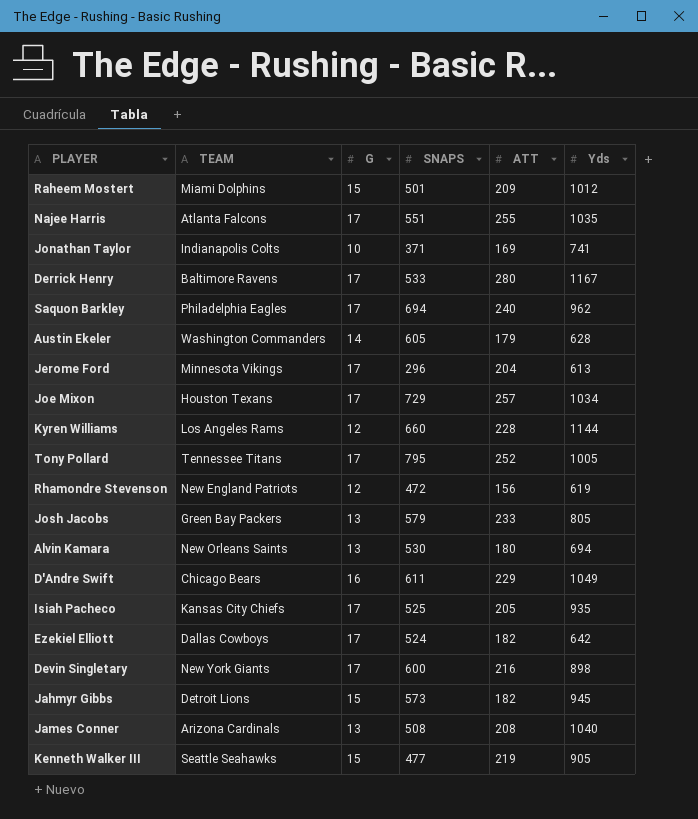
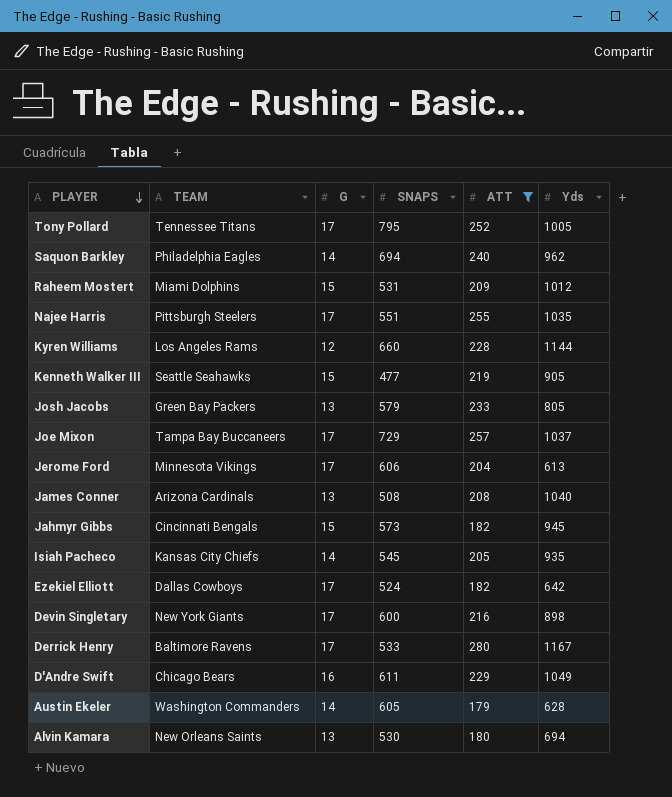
filter: none -> ATT >= 179
row order: none -> PLAYER descending
Saquon Barkley | G: 17 -> 14
Raheem Mostert | SNAPS: 501 -> 531
Najee Harris | TEAM: Atlanta Falcons -> Pittsburgh Steelers
Joe Mixon | TEAM: Houston Texans -> Tampa Bay Buccaneers
Joe Mixon | Yds: 1034 -> 1037
Jerome Ford | SNAPS: 296 -> 606
Jahmyr Gibbs | TEAM: Detroit Lions -> Cincinnati Bengals
Isiah Pacheco | G: 17 -> 14
Isiah Pacheco | SNAPS: 525 -> 545

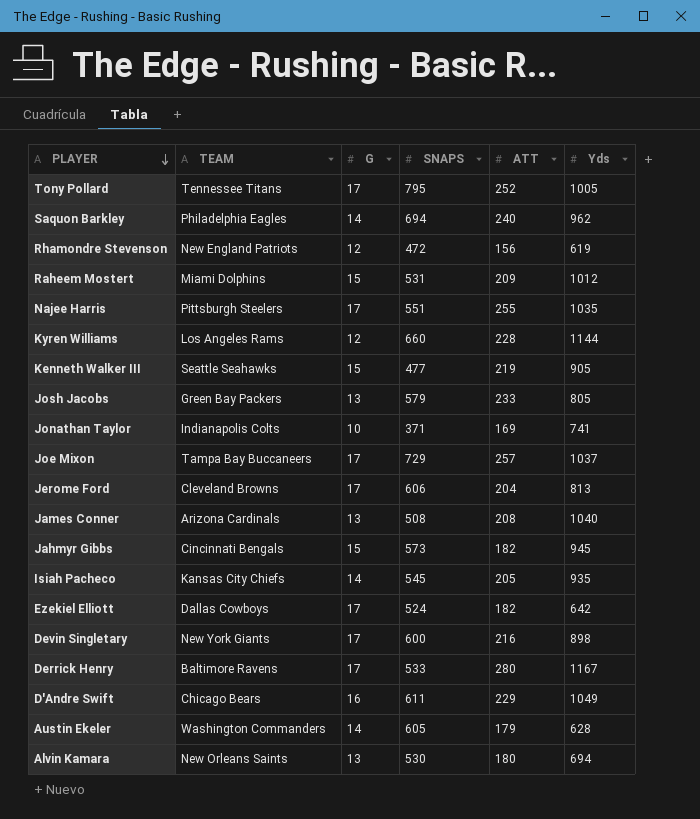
filter: ATT >= 179 -> none
Jerome Ford | TEAM: Minnesota Vikings -> Cleveland Browns
Jerome Ford | Yds: 613 -> 813

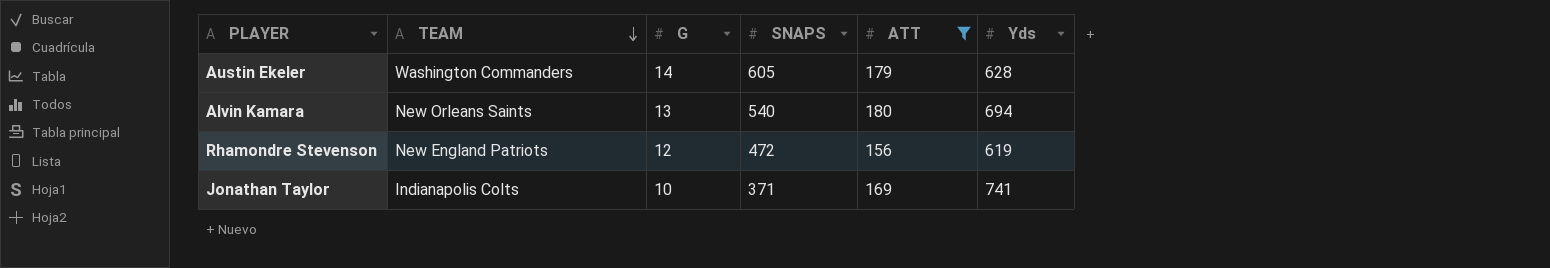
filter: none -> ATT <= 180
row order: PLAYER descending -> TEAM descending
Alvin Kamara | SNAPS: 530 -> 540

